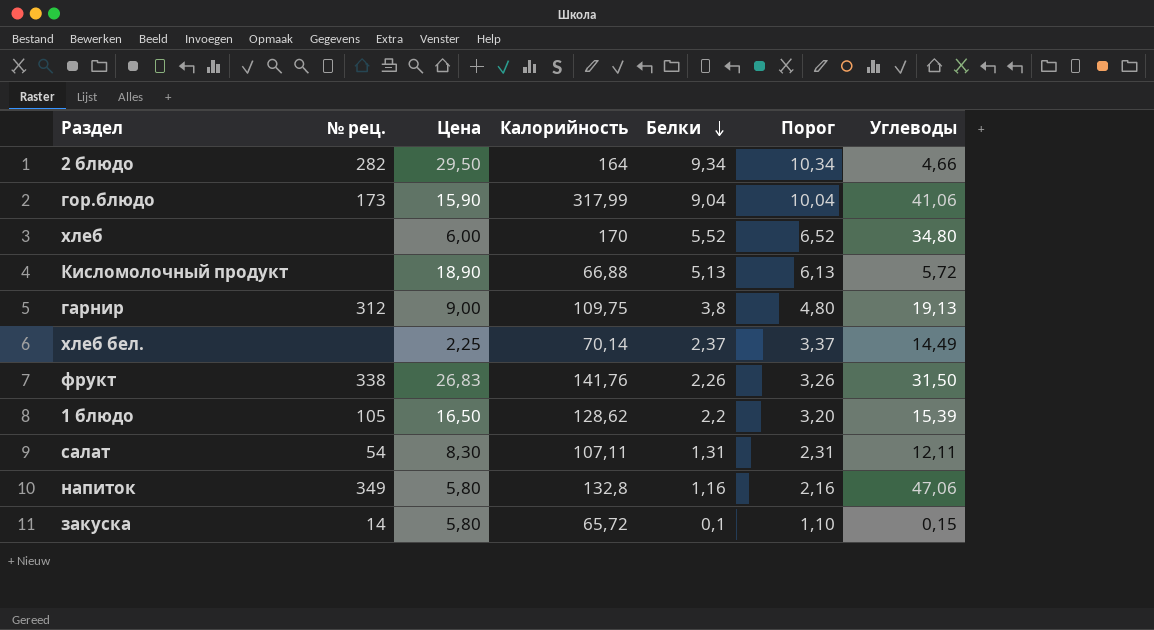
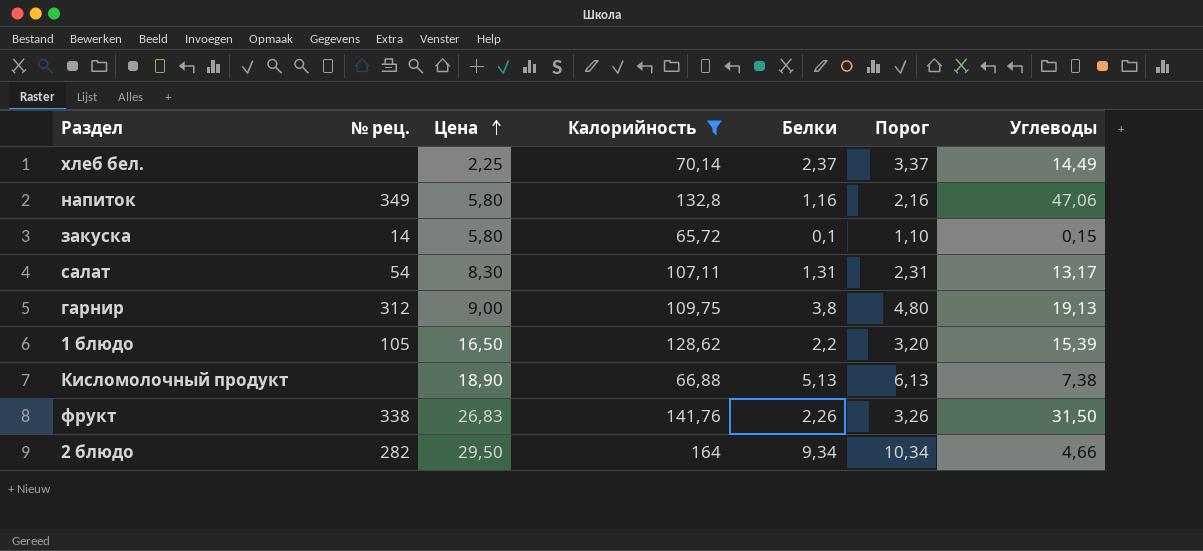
filter: none -> Калорийность <= 164
row order: Белки descending -> Цена ascending
салат | Углеводы: 12,11 -> 13,17
Кисломолочный продукт | Углеводы: 5,72 -> 7,38

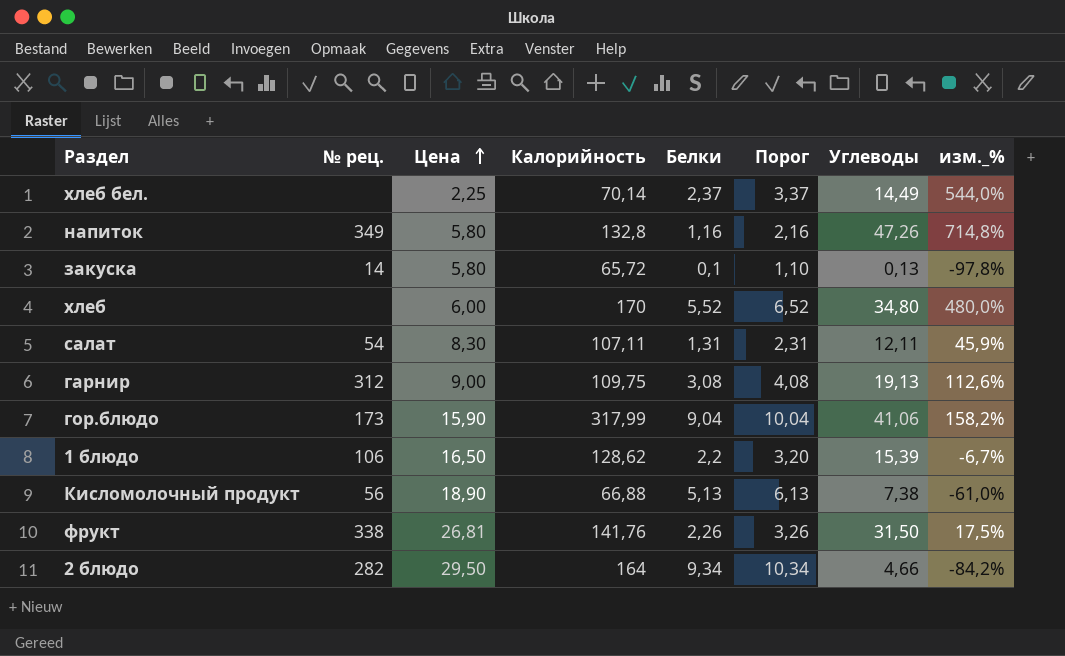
filter: Калорийность <= 164 -> none
column изм._% | formula: none -> ([Углеводы] - [Цена]) / [Цена]
напиток | Углеводы: 47,06 -> 47,26
закуска | Углеводы: 0,15 -> 0,13
салат | Углеводы: 13,17 -> 12,11
гарнир | Белки: 3,8 -> 3,08
гарнир | Порог: 4,80 -> 4,08
1 блюдо | № рец.: 105 -> 106
Кисломолочный продукт | № рец.: none -> 56
фрукт | Цена: 26,83 -> 26,81

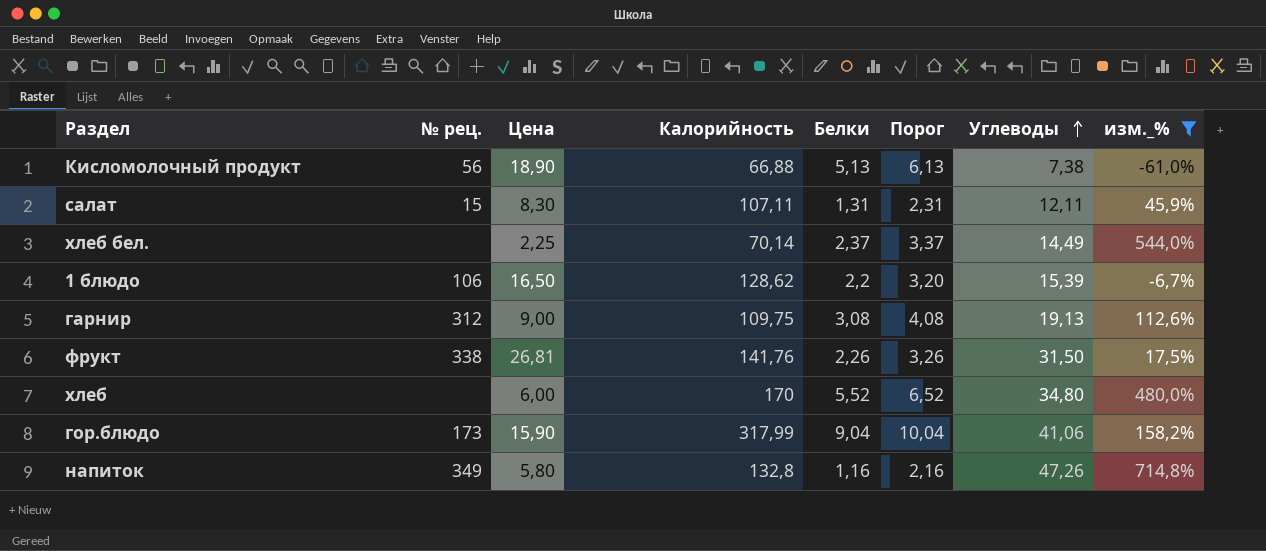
filter: none -> изм._% >= -61,0%
row order: Цена ascending -> Углеводы ascending
салат | № рец.: 54 -> 15

